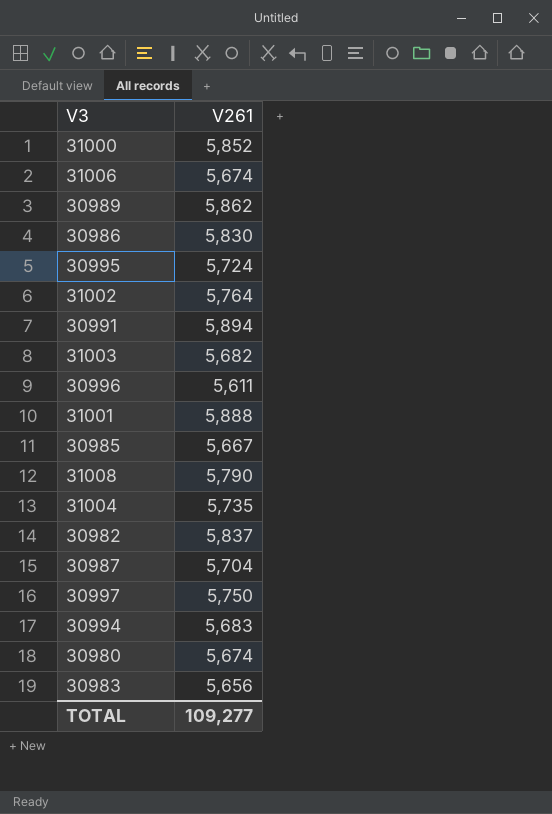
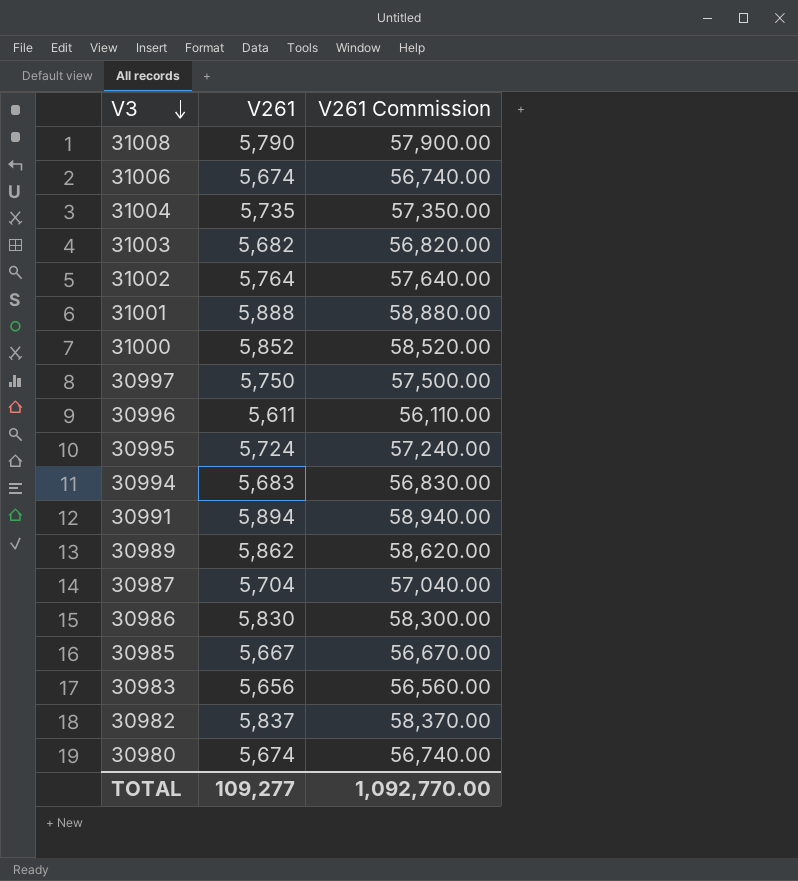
row order: none -> V3 descending
column V261 Commission | formula: none -> [V261] * 10

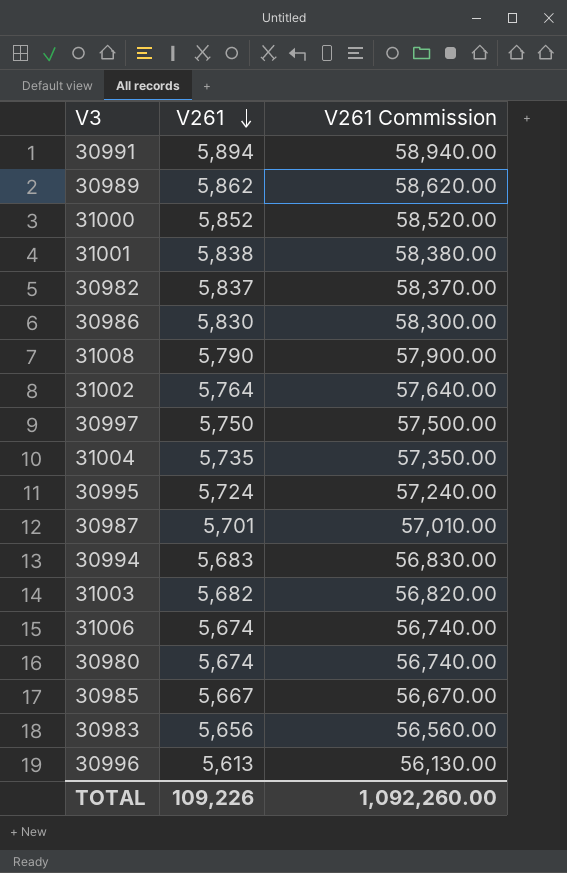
row order: V3 descending -> V261 descending
31001 | V261: 5,888 -> 5,838
31001 | V261 Commission: 58,880.00 -> 58,380.00
30987 | V261: 5,704 -> 5,701
30987 | V261 Commission: 57,040.00 -> 57,010.00
30996 | V261: 5,611 -> 5,613
30996 | V261 Commission: 56,110.00 -> 56,130.00
TOTAL | V261: 109,277 -> 109,226
TOTAL | V261 Commission: 1,092,770.00 -> 1,092,260.00

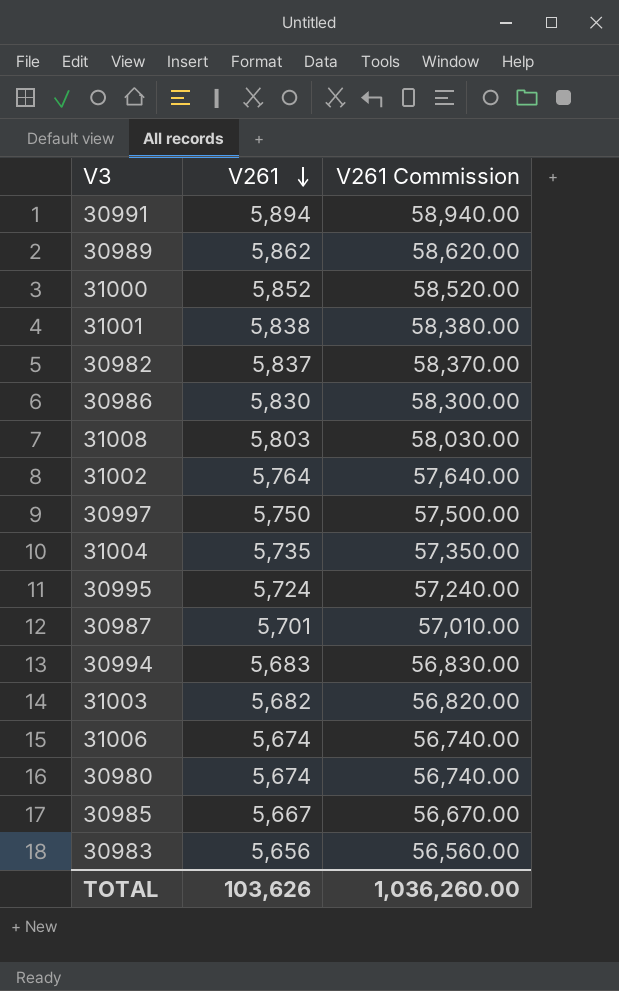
row 30996: 5,613 | 56,130.00 -> none
31008 | V261: 5,790 -> 5,803
31008 | V261 Commission: 57,900.00 -> 58,030.00
TOTAL | V261: 109,226 -> 103,626
TOTAL | V261 Commission: 1,092,260.00 -> 1,036,260.00

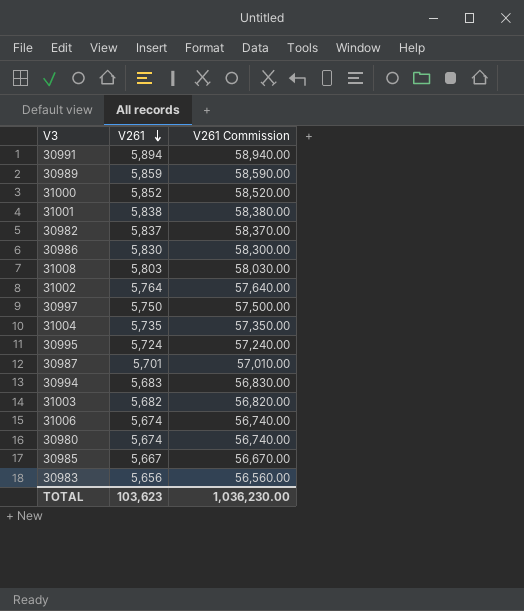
30989 | V261: 5,862 -> 5,859
30989 | V261 Commission: 58,620.00 -> 58,590.00
TOTAL | V261: 103,626 -> 103,623
TOTAL | V261 Commission: 1,036,260.00 -> 1,036,230.00

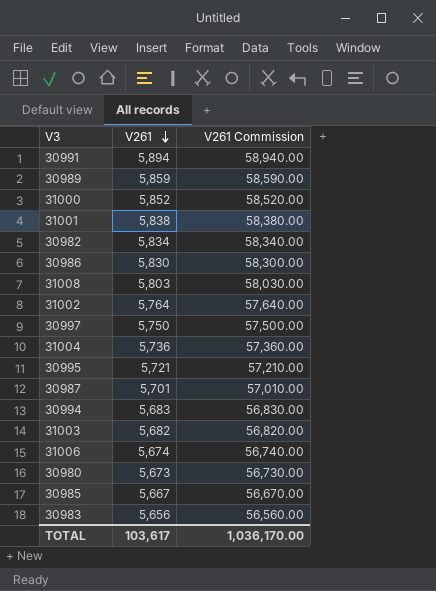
30982 | V261: 5,837 -> 5,834
30982 | V261 Commission: 58,370.00 -> 58,340.00
31004 | V261: 5,735 -> 5,736
31004 | V261 Commission: 57,350.00 -> 57,360.00
30995 | V261: 5,724 -> 5,721
30995 | V261 Commission: 57,240.00 -> 57,210.00
30980 | V261: 5,674 -> 5,673
30980 | V261 Commission: 56,740.00 -> 56,730.00
TOTAL | V261: 103,623 -> 103,617
TOTAL | V261 Commission: 1,036,230.00 -> 1,036,170.00

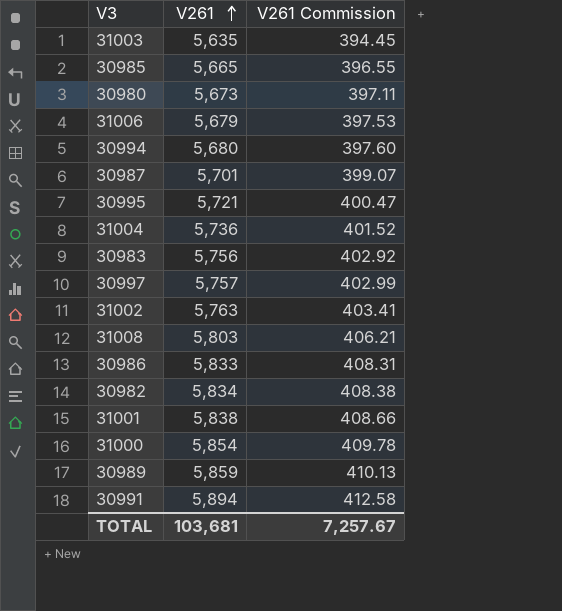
row order: V261 descending -> V261 ascending
column V261 Commission | formula: [V261] * 10 -> [V261] * 0.07
31003 | V261: 5,682 -> 5,635
30985 | V261: 5,667 -> 5,665
31006 | V261: 5,674 -> 5,679
30994 | V261: 5,683 -> 5,680
30983 | V261: 5,656 -> 5,756
30997 | V261: 5,750 -> 5,757
31002 | V261: 5,764 -> 5,763
30986 | V261: 5,830 -> 5,833
31000 | V261: 5,852 -> 5,854
TOTAL | V261: 103,617 -> 103,681
TOTAL | V261 Commission: 1,036,170.00 -> 7,257.67

